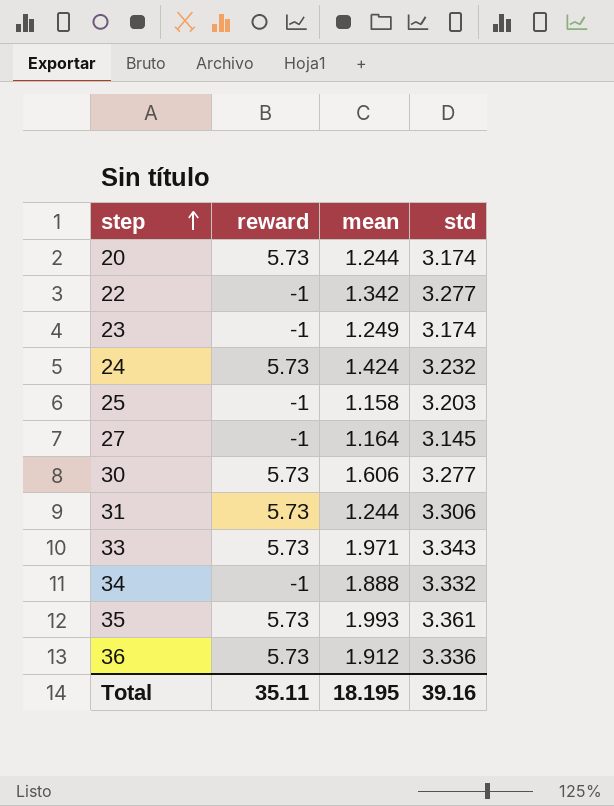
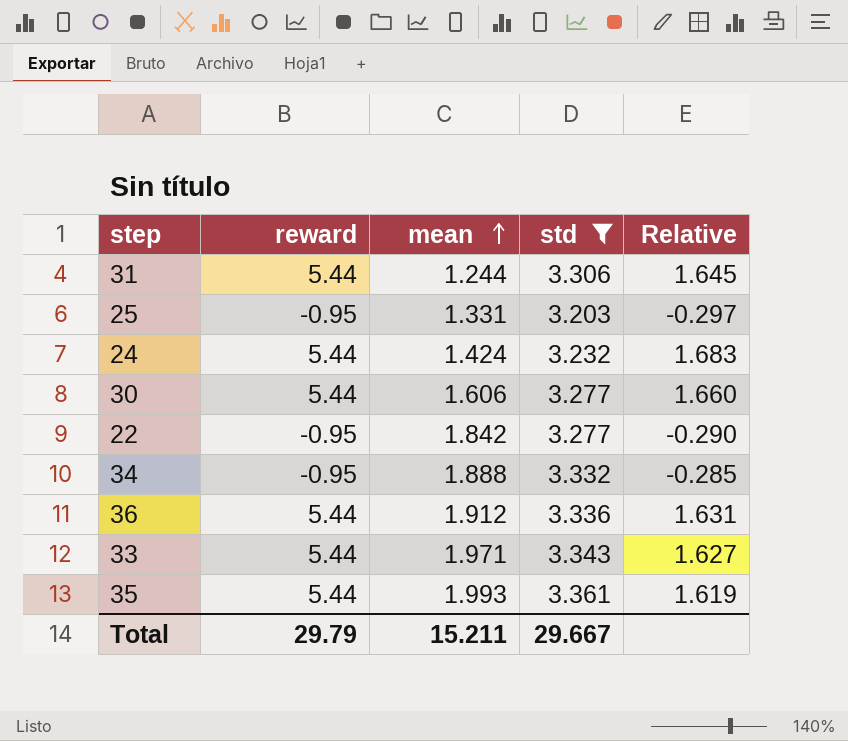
filter: none -> std >= 3.203
row order: step ascending -> mean ascending
column Relative | formula: none -> [reward] / [std]
31 | reward: 5.73 -> 5.44
25 | reward: -1 -> -0.95
25 | mean: 1.158 -> 1.331
24 | reward: 5.73 -> 5.44
30 | reward: 5.73 -> 5.44
22 | reward: -1 -> -0.95
22 | mean: 1.342 -> 1.842
34 | reward: -1 -> -0.95
36 | reward: 5.73 -> 5.44
33 | reward: 5.73 -> 5.44
35 | reward: 5.73 -> 5.44
Total | reward: 35.11 -> 29.79
Total | mean: 18.195 -> 15.211
Total | std: 39.16 -> 29.667

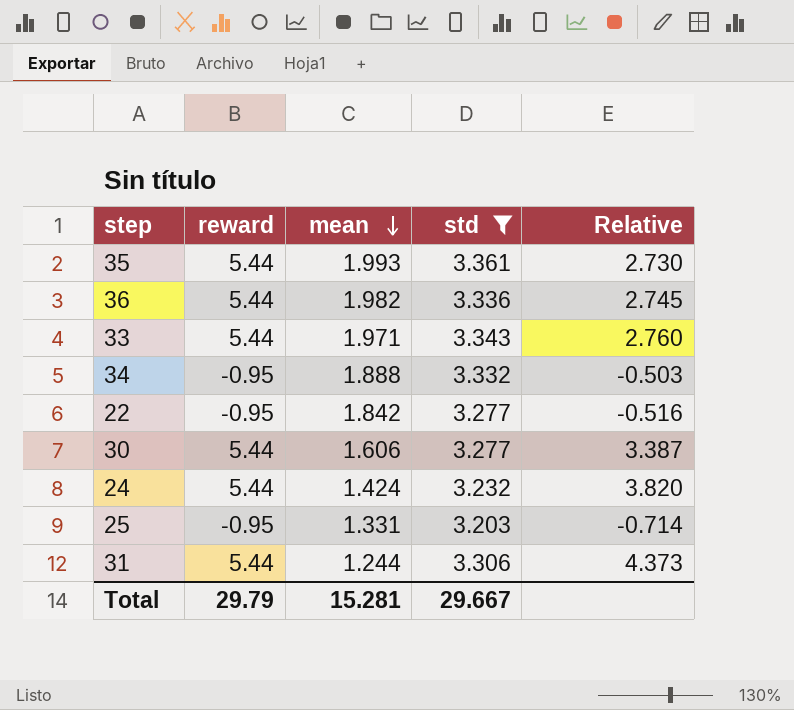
row order: mean ascending -> mean descending
column Relative | formula: [reward] / [std] -> [reward] / [mean]
36 | mean: 1.912 -> 1.982
Total | mean: 15.211 -> 15.281

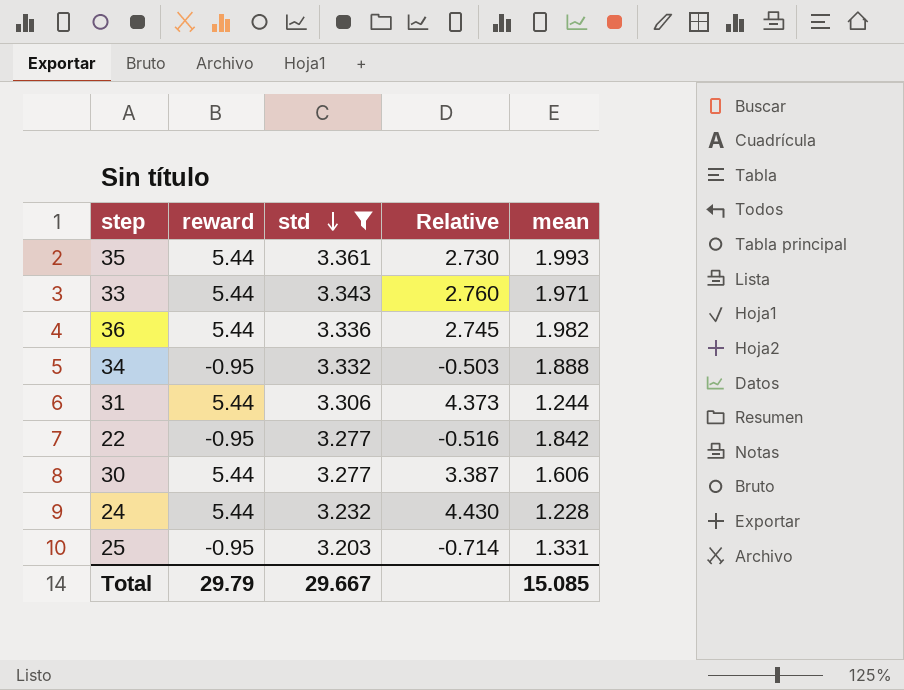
row order: mean descending -> std descending
column mean | position: 3 -> 5
24 | Relative: 3.820 -> 4.430
24 | mean: 1.424 -> 1.228
Total | mean: 15.281 -> 15.085

